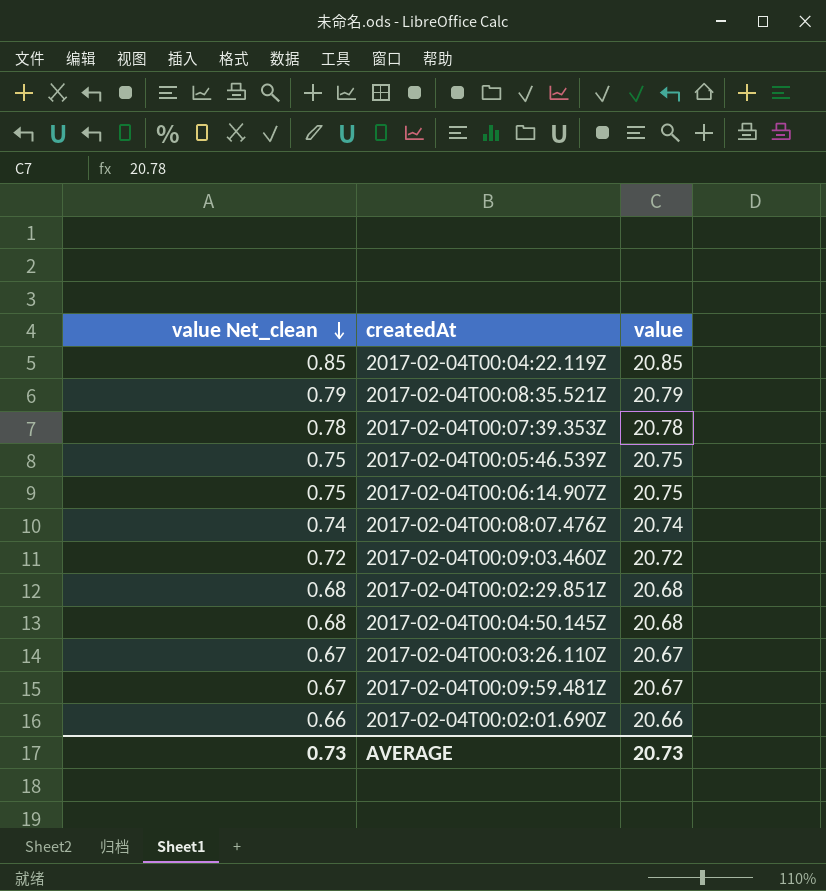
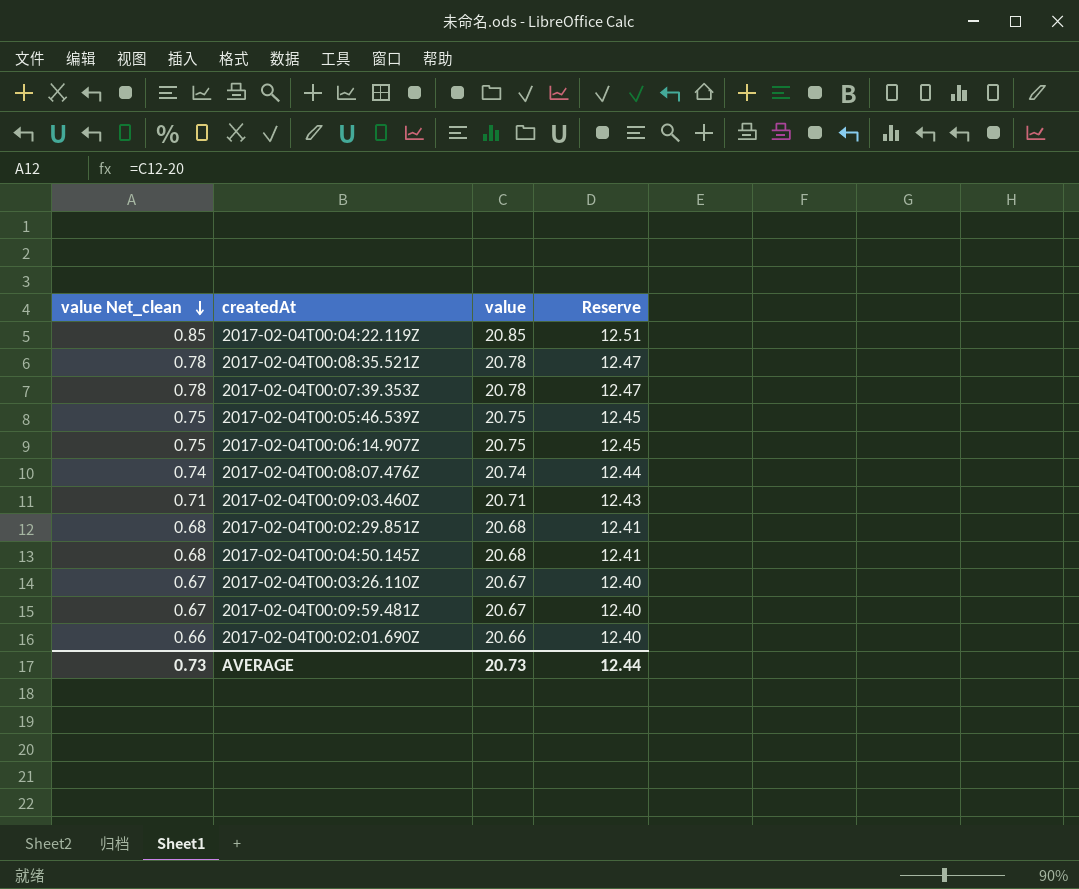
column Reserve | formula: none -> [value] * 0.6
2017-02-04T00:08:35.521Z | value Net_clean: 0.79 -> 0.78
2017-02-04T00:08:35.521Z | value: 20.79 -> 20.78
2017-02-04T00:09:03.460Z | value Net_clean: 0.72 -> 0.71
2017-02-04T00:09:03.460Z | value: 20.72 -> 20.71

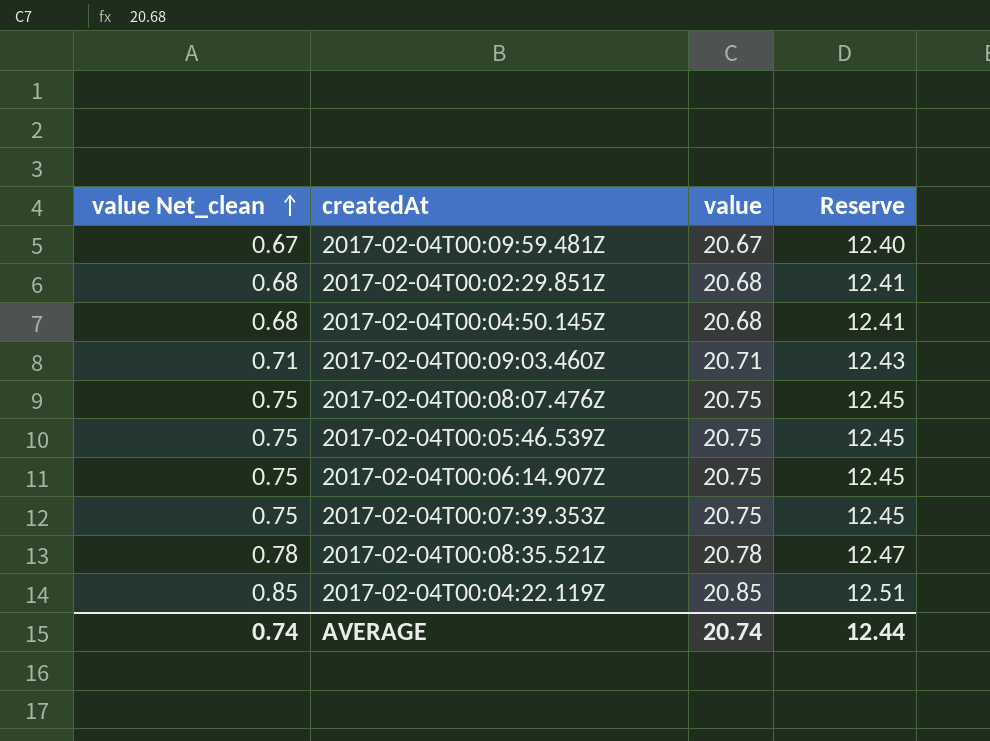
row order: value Net_clean descending -> value Net_clean ascending
row 2017-02-04T00:03:26.110Z: 0.67 | 20.67 | 12.40 -> none
row 2017-02-04T00:02:01.690Z: 0.66 | 20.66 | 12.40 -> none
2017-02-04T00:08:07.476Z | value Net_clean: 0.74 -> 0.75
2017-02-04T00:08:07.476Z | value: 20.74 -> 20.75
2017-02-04T00:08:07.476Z | Reserve: 12.44 -> 12.45
2017-02-04T00:07:39.353Z | value Net_clean: 0.78 -> 0.75
2017-02-04T00:07:39.353Z | value: 20.78 -> 20.75
2017-02-04T00:07:39.353Z | Reserve: 12.47 -> 12.45
AVERAGE | value Net_clean: 0.73 -> 0.74
AVERAGE | value: 20.73 -> 20.74

